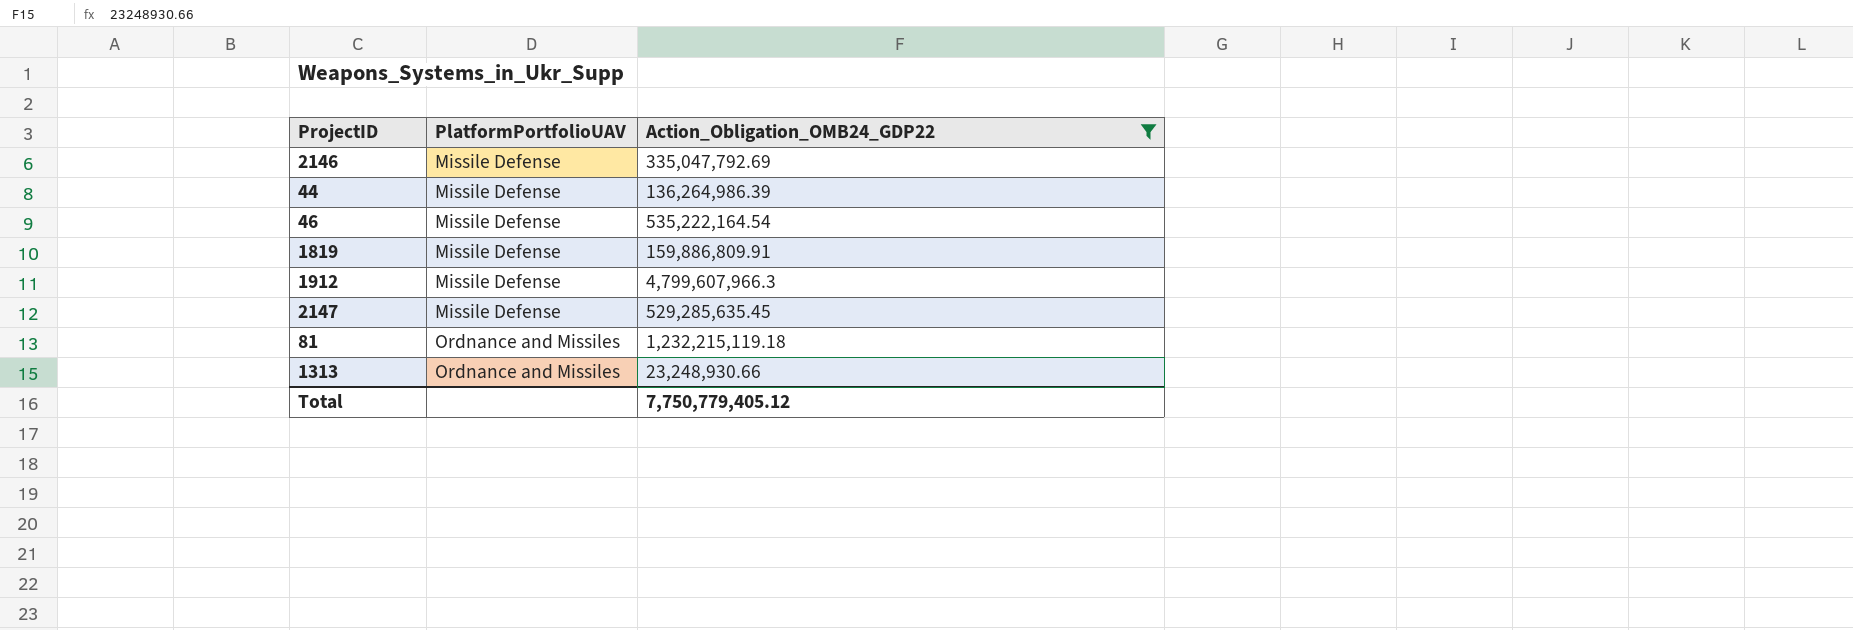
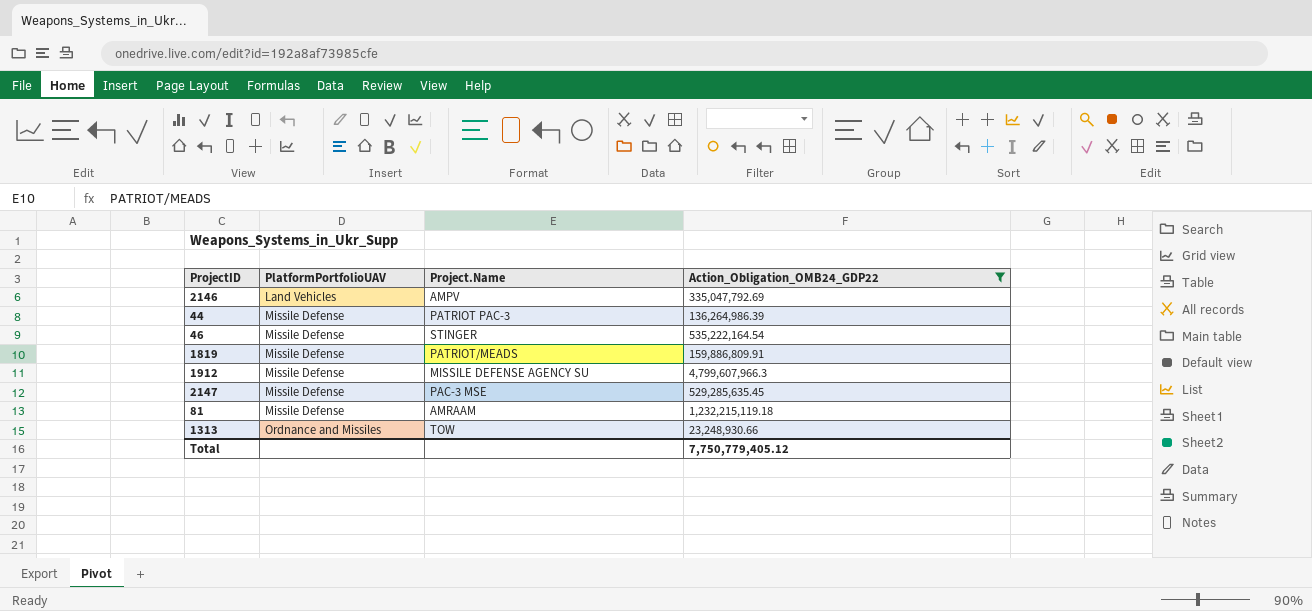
column Project.Name | position: none -> 3
2146 | PlatformPortfolioUAV: Missile Defense -> Land Vehicles
81 | PlatformPortfolioUAV: Ordnance and Missiles -> Missile Defense

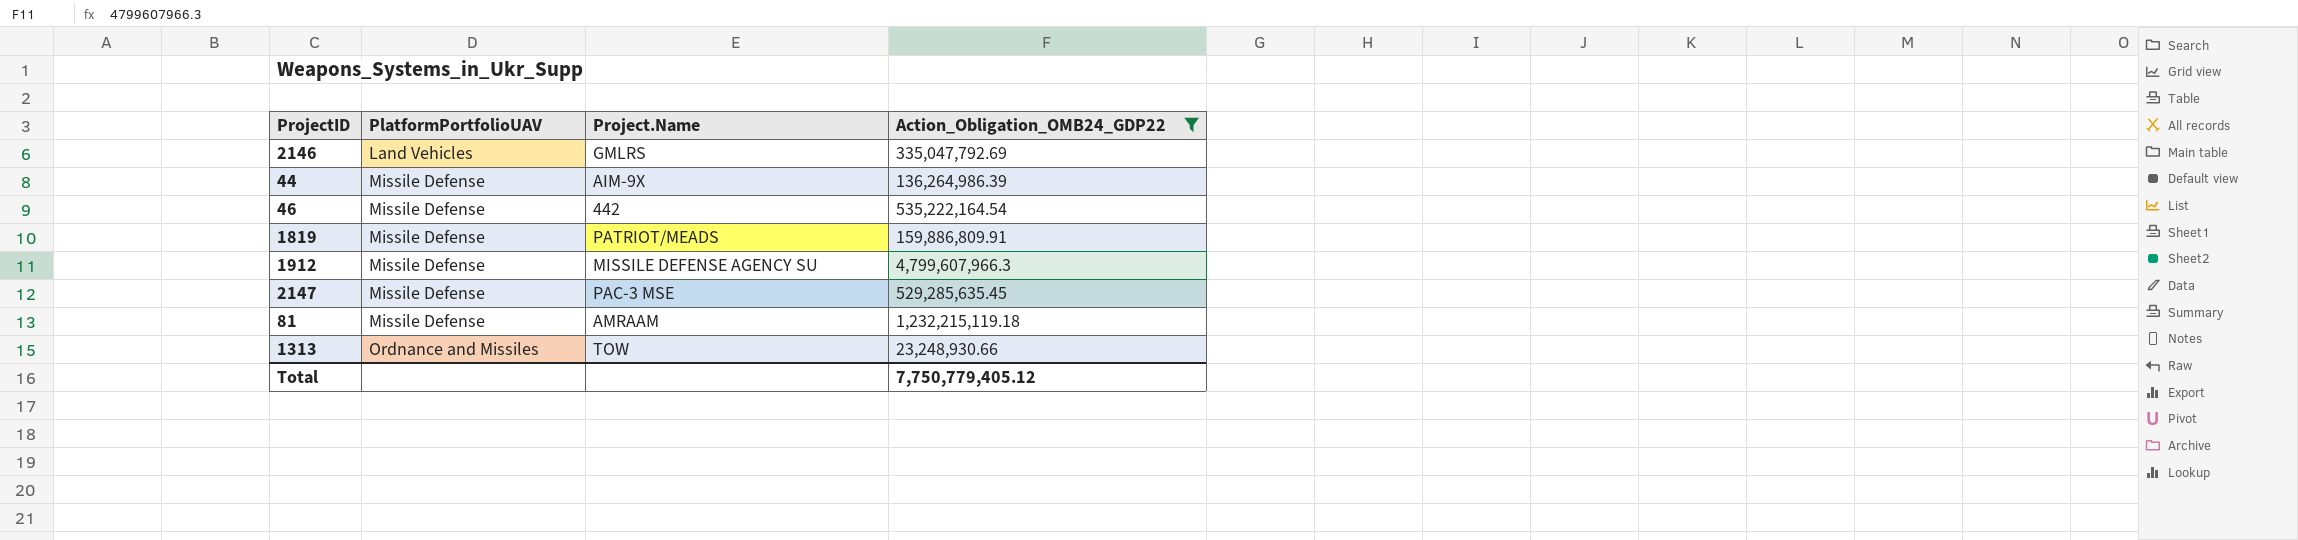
2146 | Project.Name: AMPV -> GMLRS
44 | Project.Name: PATRIOT PAC-3 -> AIM-9X
46 | Project.Name: STINGER -> 442

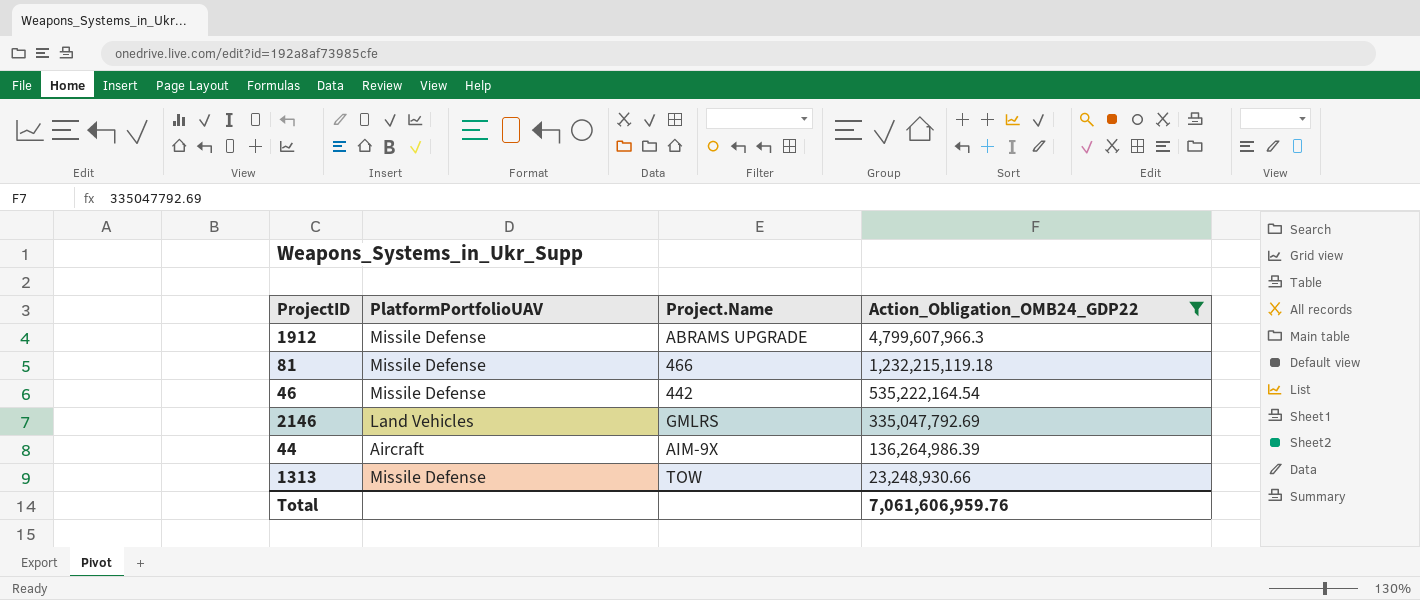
row order: PlatformPortfolioUAV ascending -> Action_Obligation_OMB24_GDP22 descending
row 1819: Missile Defense | PATRIOT/MEADS | 159,886,809.91 -> none
row 2147: Missile Defense | PAC-3 MSE | 529,285,635.45 -> none
1912 | Project.Name: MISSILE DEFENSE AGENCY SU -> ABRAMS UPGRADE
81 | Project.Name: AMRAAM -> 466
44 | PlatformPortfolioUAV: Missile Defense -> Aircraft
1313 | PlatformPortfolioUAV: Ordnance and Missiles -> Missile Defense
Total | Action_Obligation_OMB24_GDP22: 7,750,779,405.12 -> 7,061,606,959.76

